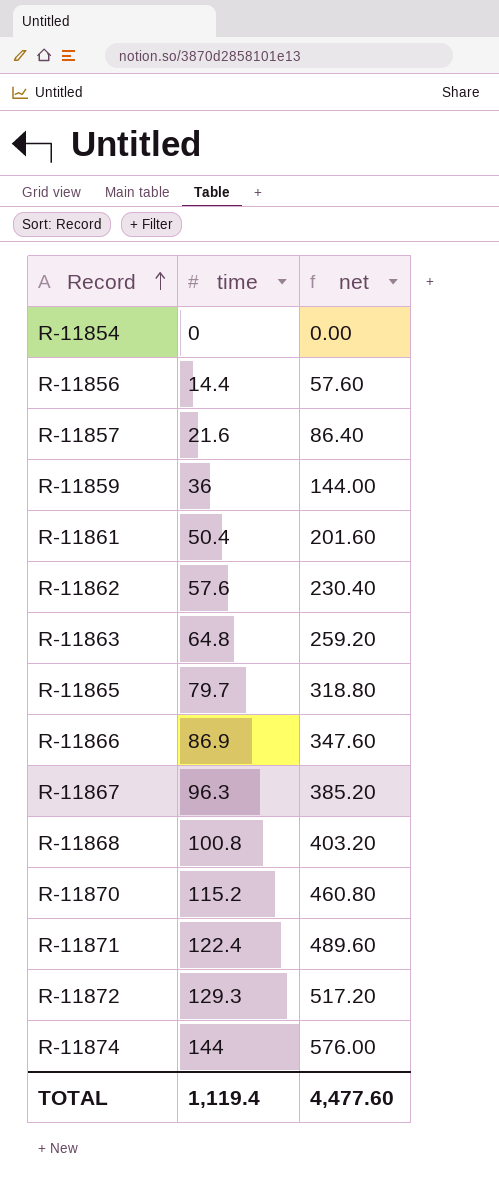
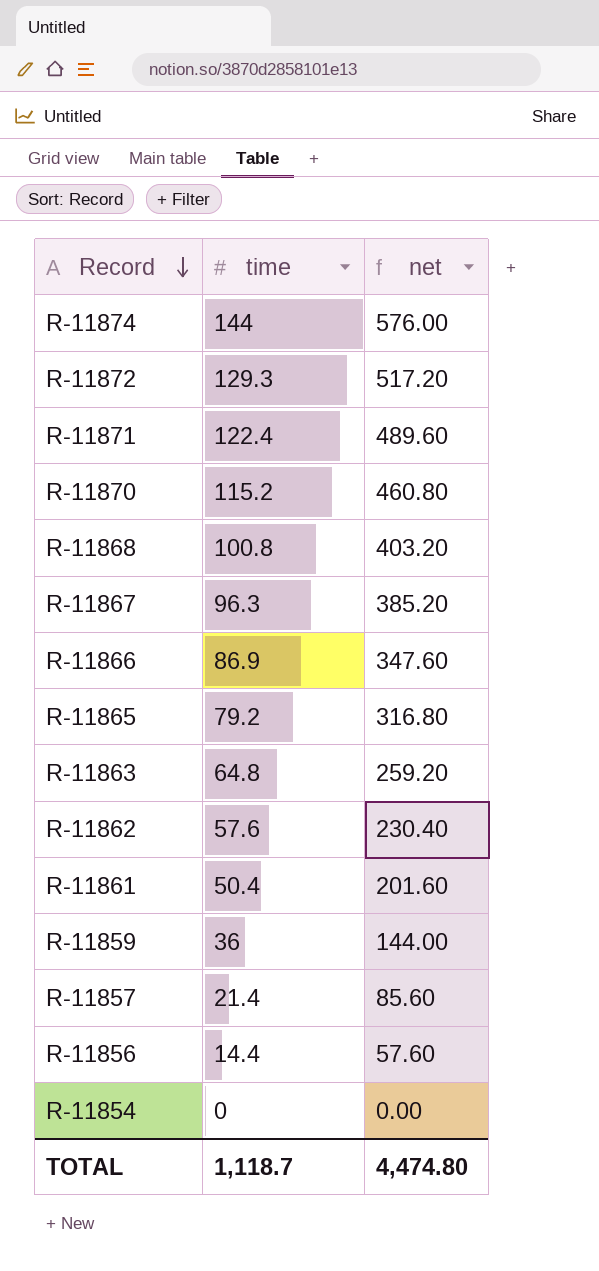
row order: Record ascending -> Record descending
R-11865 | time: 79.7 -> 79.2
R-11865 | net: 318.80 -> 316.80
R-11857 | time: 21.6 -> 21.4
R-11857 | net: 86.40 -> 85.60
TOTAL | time: 1,119.4 -> 1,118.7
TOTAL | net: 4,477.60 -> 4,474.80

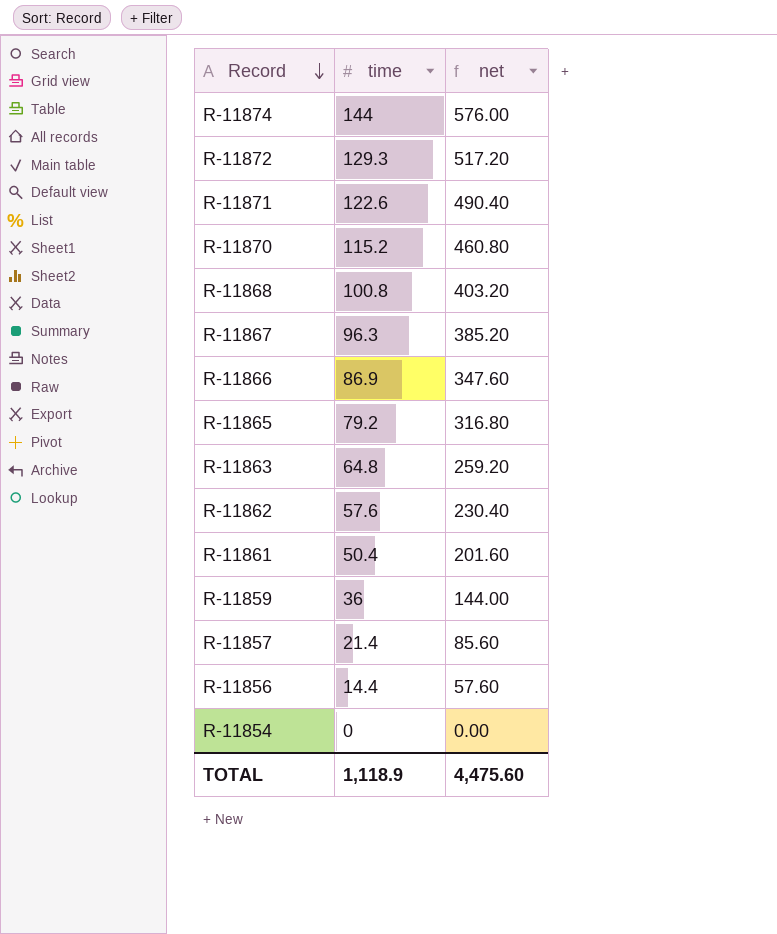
R-11871 | time: 122.4 -> 122.6
R-11871 | net: 489.60 -> 490.40
TOTAL | time: 1,118.7 -> 1,118.9
TOTAL | net: 4,474.80 -> 4,475.60

